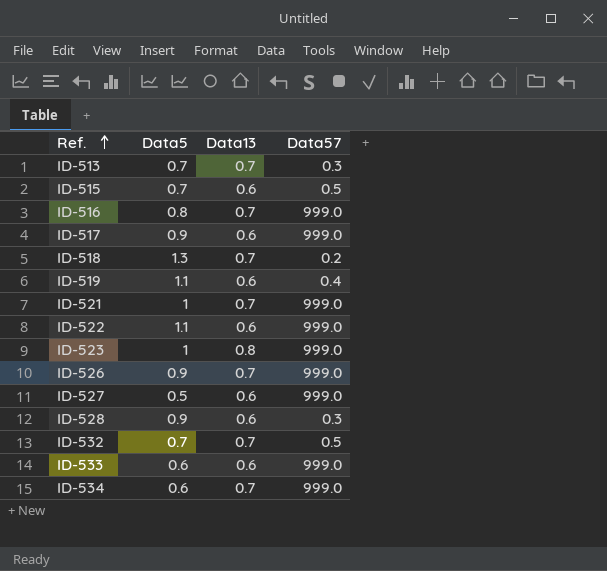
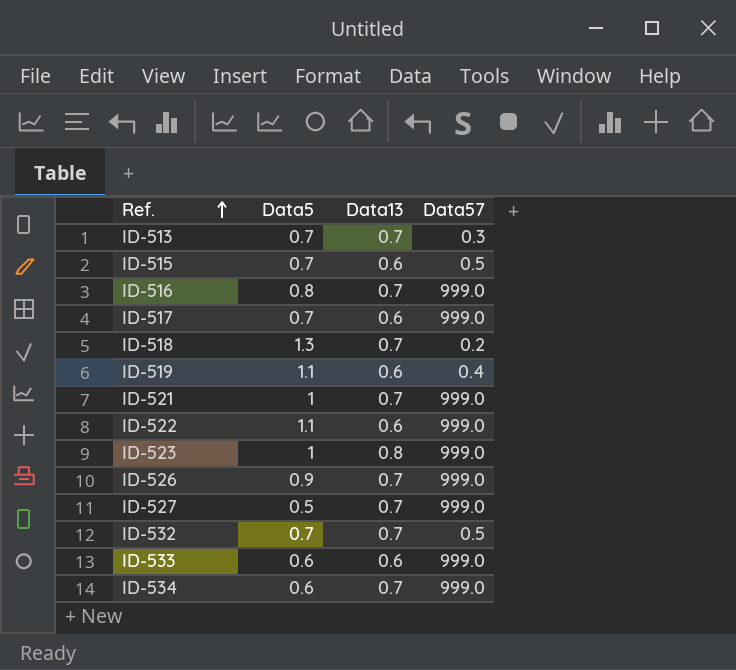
row ID-528: 0.9 | 0.6 | 0.3 -> none
ID-517 | Data5: 0.9 -> 0.7
ID-527 | Data13: 0.6 -> 0.7

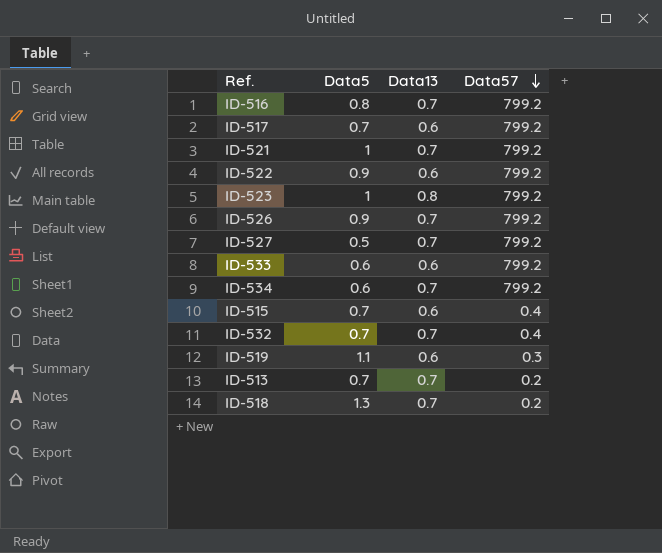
row order: Ref. ascending -> Data57 descending
ID-516 | Data57: 999.0 -> 799.2
ID-517 | Data57: 999.0 -> 799.2
ID-521 | Data57: 999.0 -> 799.2
ID-522 | Data5: 1.1 -> 0.9
ID-522 | Data57: 999.0 -> 799.2
ID-523 | Data57: 999.0 -> 799.2
ID-526 | Data57: 999.0 -> 799.2
ID-527 | Data57: 999.0 -> 799.2
ID-533 | Data57: 999.0 -> 799.2
ID-534 | Data57: 999.0 -> 799.2
ID-515 | Data57: 0.5 -> 0.4
ID-532 | Data57: 0.5 -> 0.4
ID-519 | Data57: 0.4 -> 0.3
ID-513 | Data57: 0.3 -> 0.2

